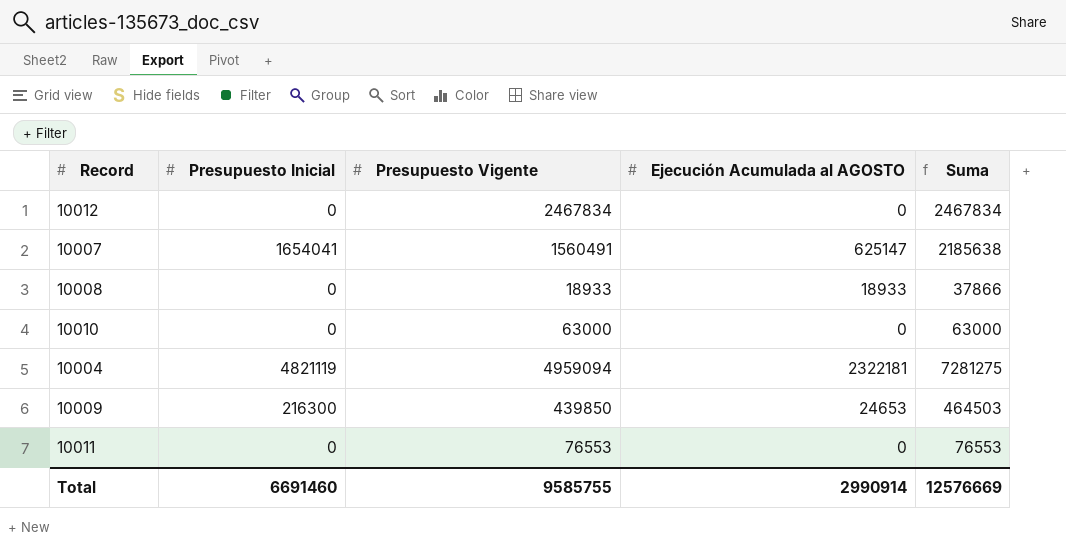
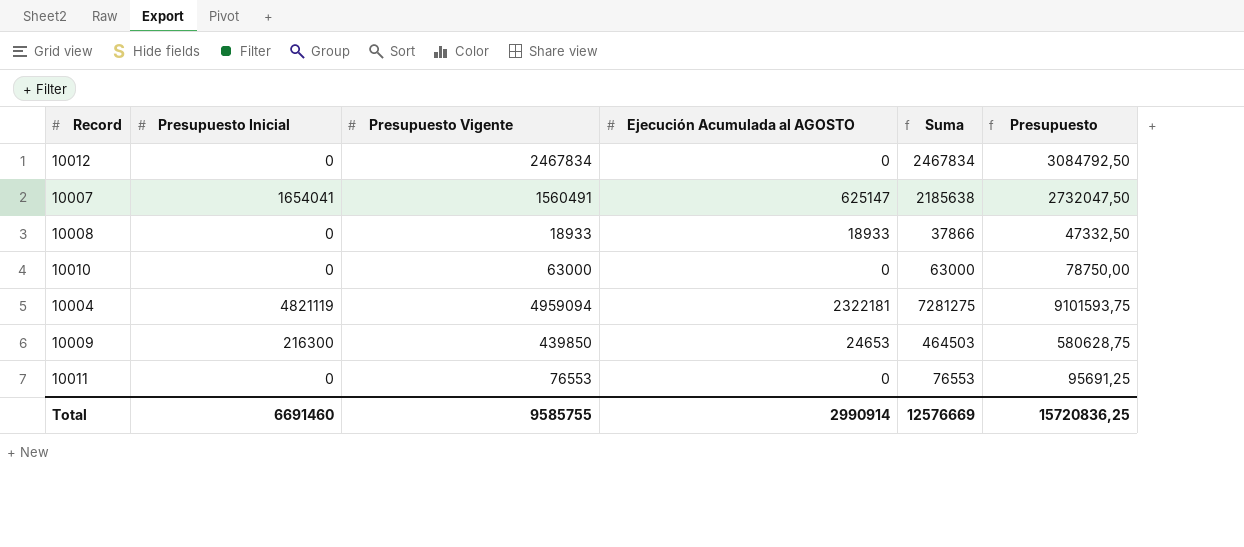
column Presupuesto | formula: none -> [Suma] * 1,25

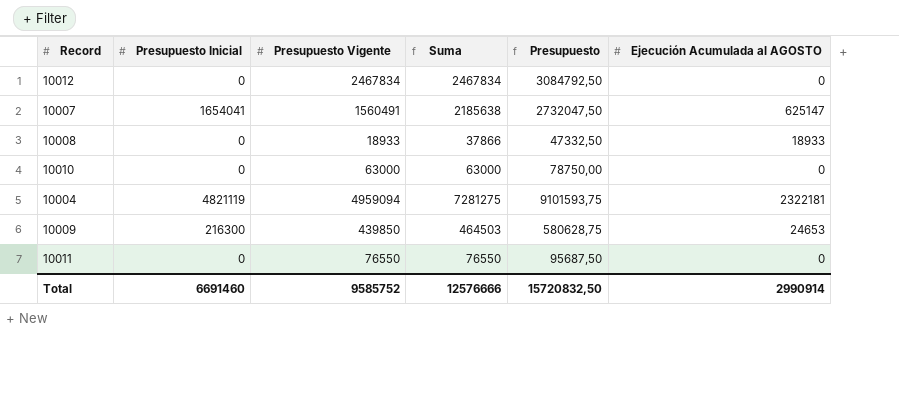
column Ejecución Acumulada al AGOSTO | position: 4 -> 6
10011 | Presupuesto Vigente: 76553 -> 76550
10011 | Suma: 76553 -> 76550
10011 | Presupuesto: 95691,25 -> 95687,50
Total | Presupuesto Vigente: 9585755 -> 9585752
Total | Suma: 12576669 -> 12576666
Total | Presupuesto: 15720836,25 -> 15720832,50

